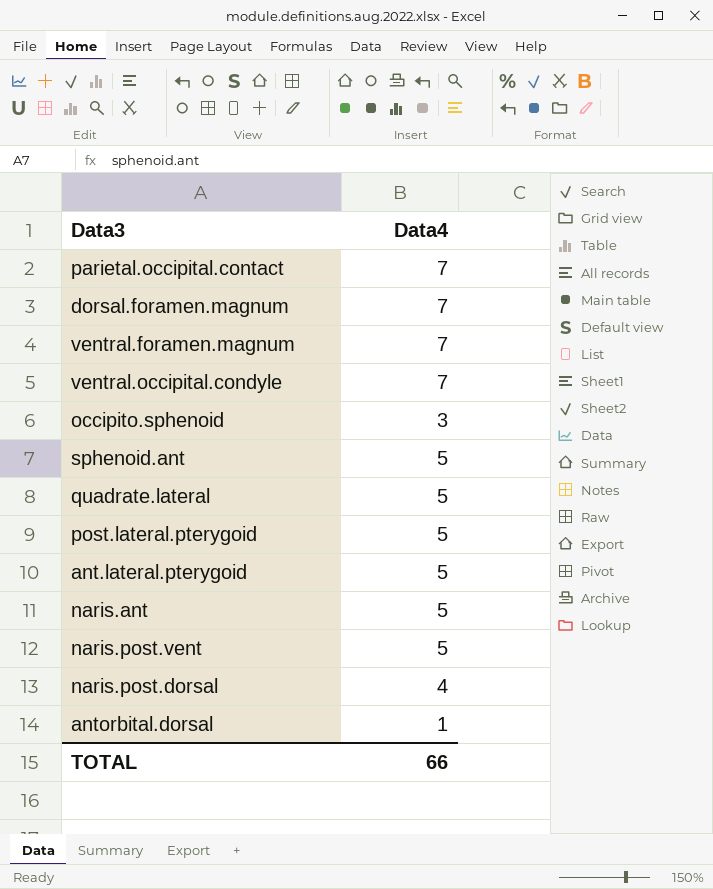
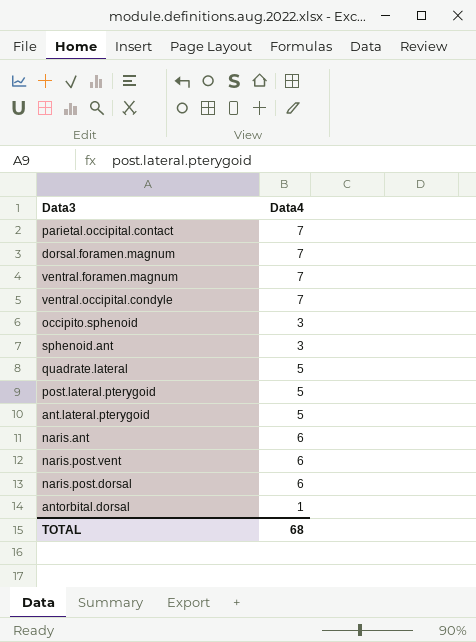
sphenoid.ant | Data4: 5 -> 3
naris.ant | Data4: 5 -> 6
naris.post.vent | Data4: 5 -> 6
naris.post.dorsal | Data4: 4 -> 6
TOTAL | Data4: 66 -> 68

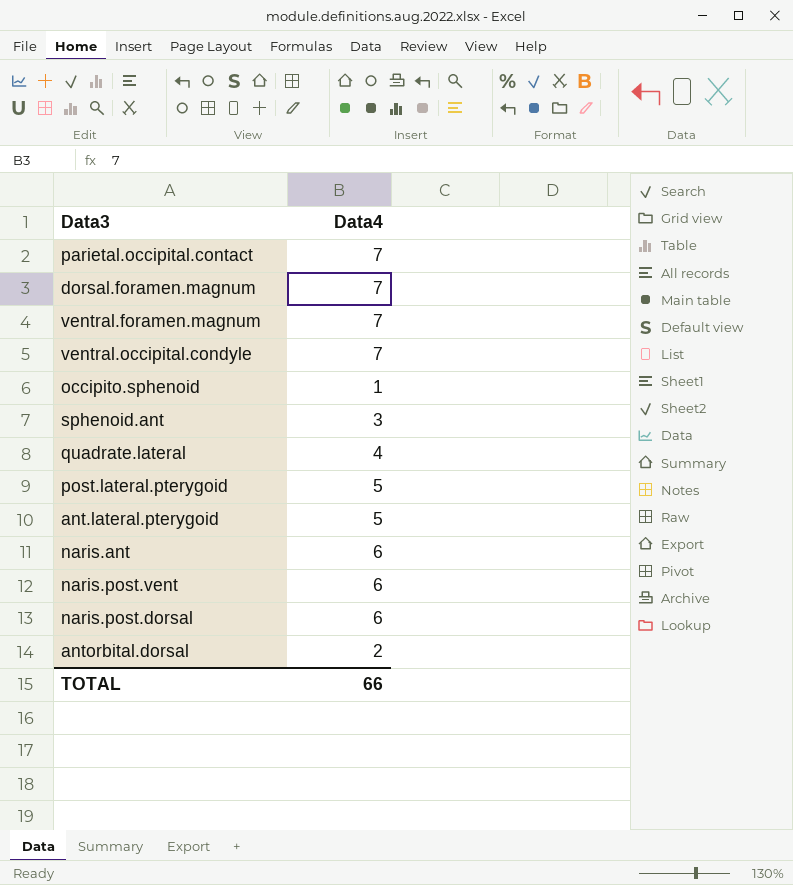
occipito.sphenoid | Data4: 3 -> 1
quadrate.lateral | Data4: 5 -> 4
antorbital.dorsal | Data4: 1 -> 2
TOTAL | Data4: 68 -> 66

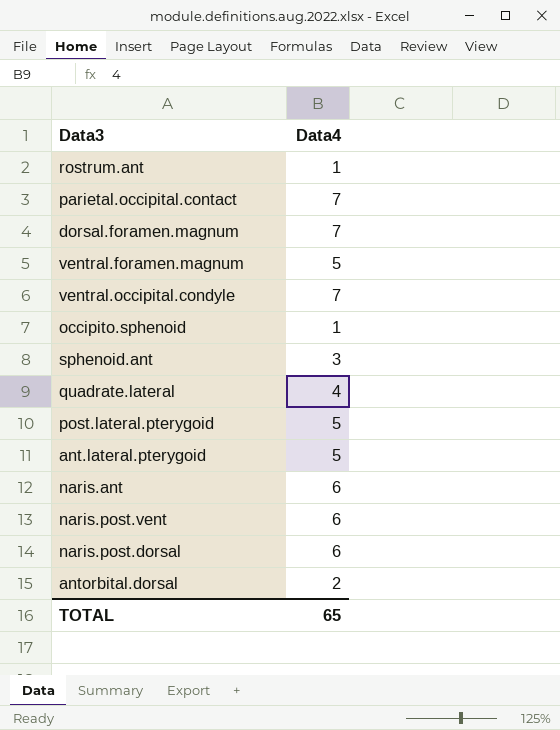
row rostrum.ant: none -> 1
ventral.foramen.magnum | Data4: 7 -> 5
TOTAL | Data4: 66 -> 65

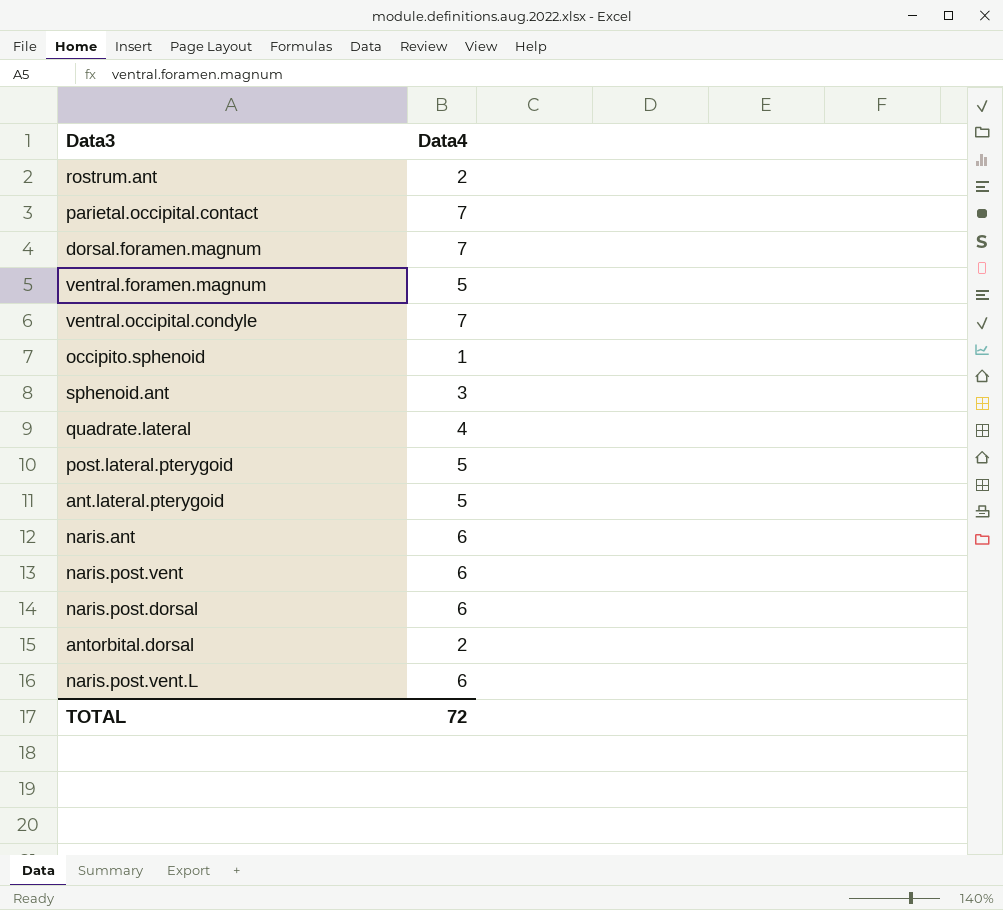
rostrum.ant | Data4: 1 -> 2
row naris.post.vent.L: none -> 6
TOTAL | Data4: 65 -> 72

